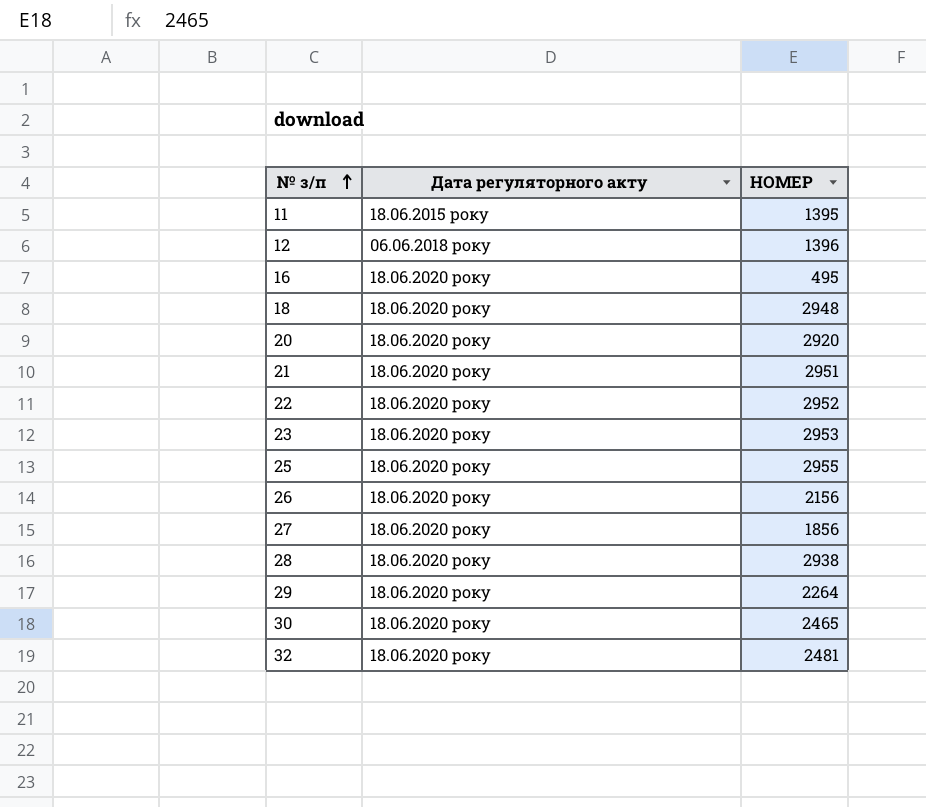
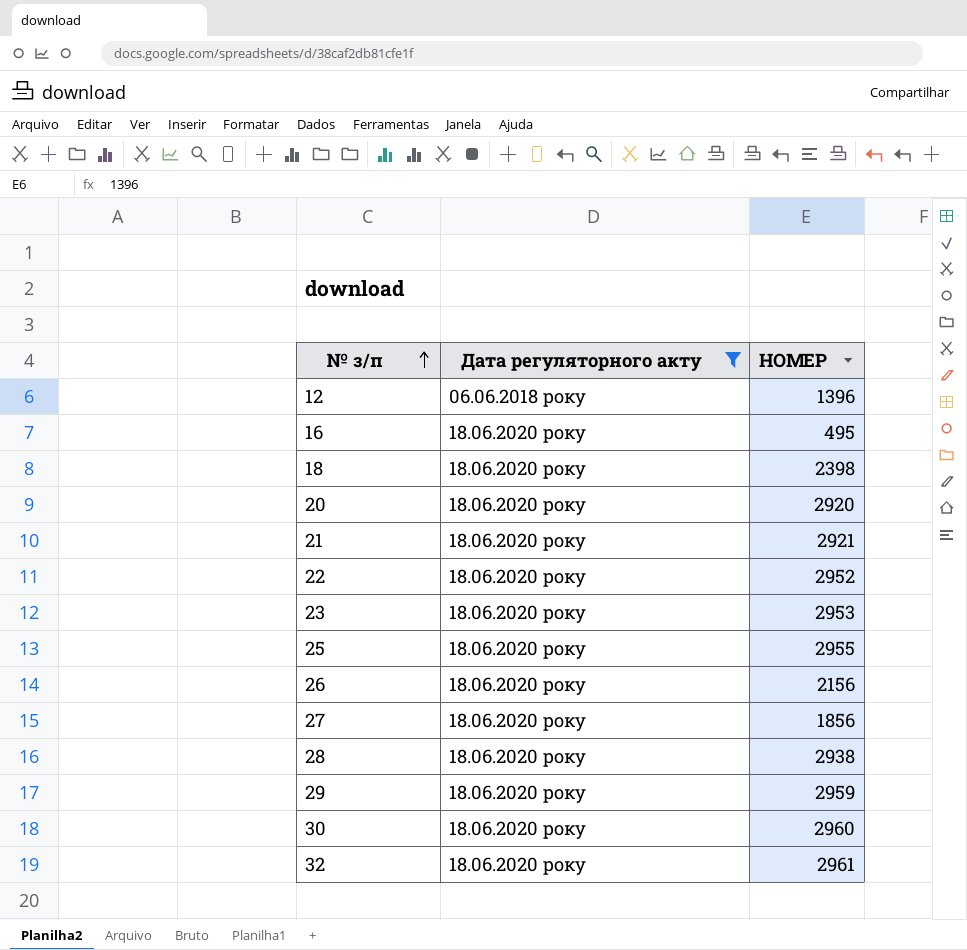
filter: none -> Дата регуляторного акту != 18.06.2015 року
18 | НОМЕР: 2948 -> 2398
21 | НОМЕР: 2951 -> 2921
29 | НОМЕР: 2264 -> 2959
30 | НОМЕР: 2465 -> 2960
32 | НОМЕР: 2481 -> 2961

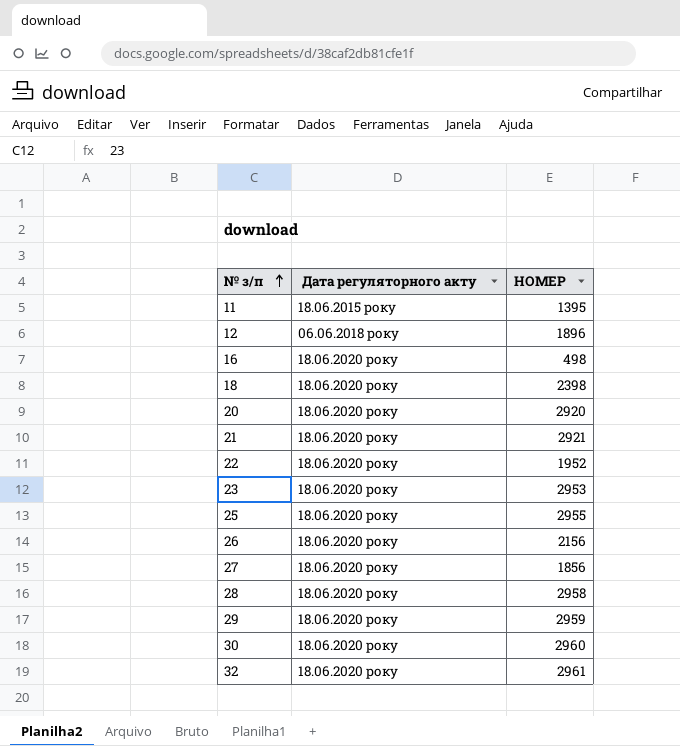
filter: Дата регуляторного акту != 18.06.2015 року -> none
12 | НОМЕР: 1396 -> 1896
16 | НОМЕР: 495 -> 498
22 | НОМЕР: 2952 -> 1952
28 | НОМЕР: 2938 -> 2958

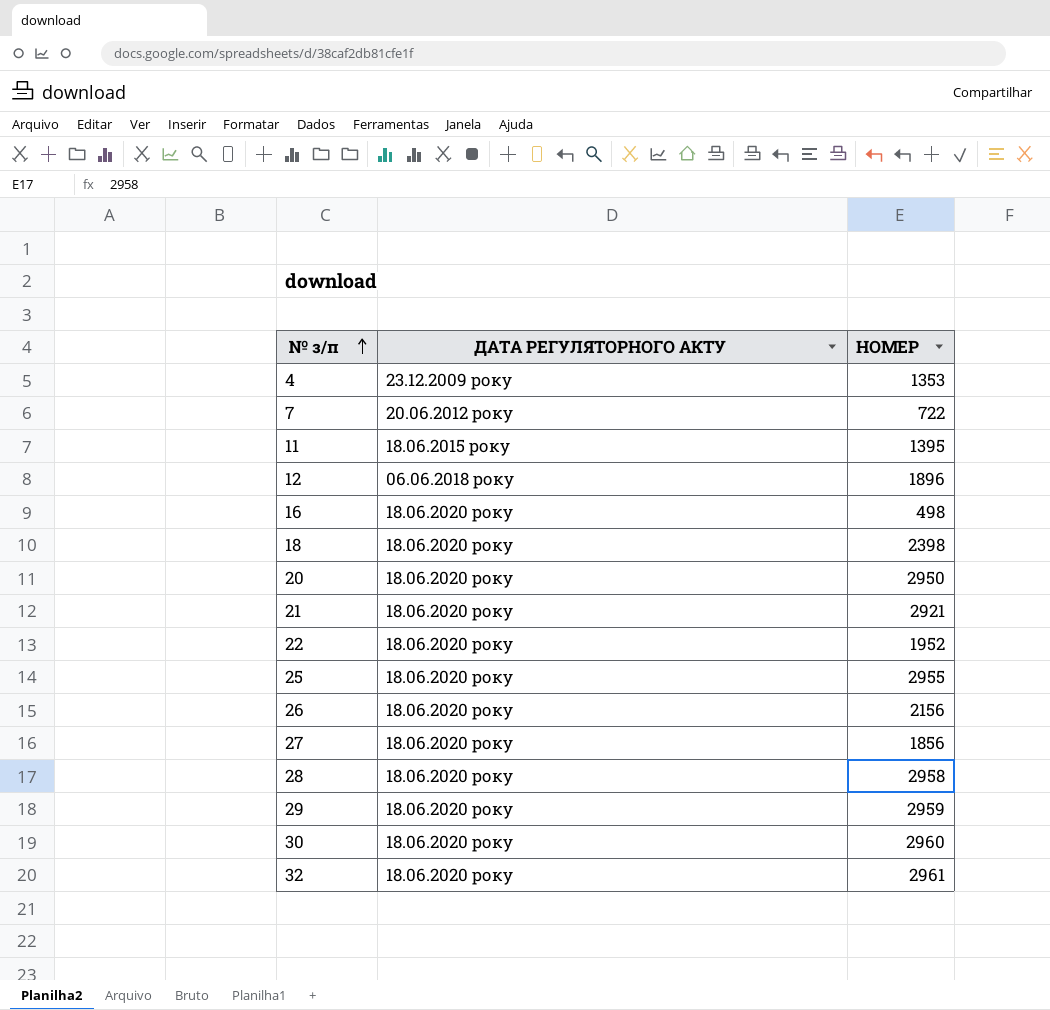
column name: Дата регуляторного акту -> ДАТА РЕГУЛЯТОРНОГО АКТУ
row 23: 18.06.2020 року | 2953 -> none
row 4: none -> 23.12.2009 року | 1353
row 7: none -> 20.06.2012 року | 722
20 | НОМЕР: 2920 -> 2950

